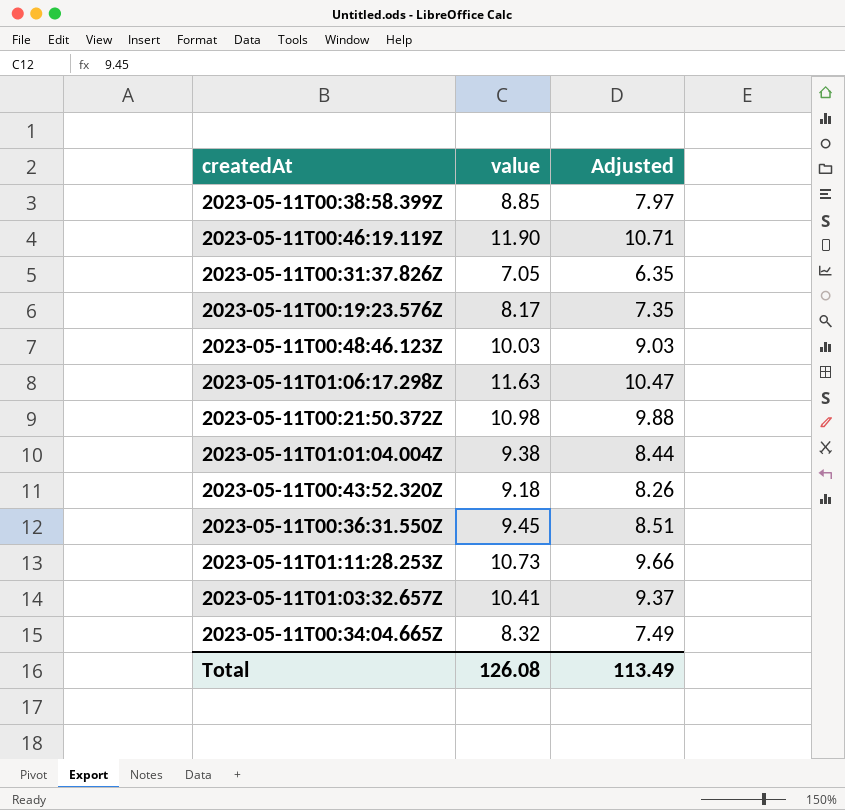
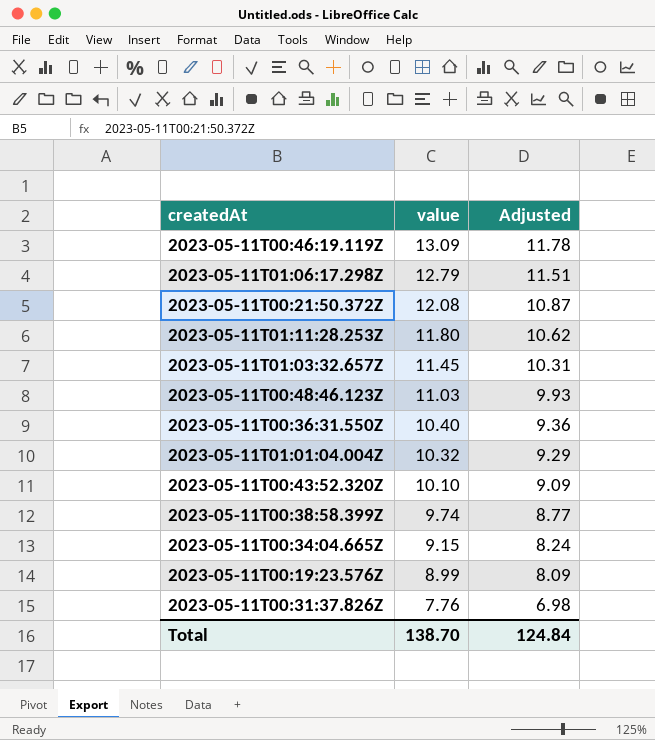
row order: none -> value descending
2023-05-11T00:46:19.119Z | value: 11.90 -> 13.09
2023-05-11T00:46:19.119Z | Adjusted: 10.71 -> 11.78
2023-05-11T01:06:17.298Z | value: 11.63 -> 12.79
2023-05-11T01:06:17.298Z | Adjusted: 10.47 -> 11.51
2023-05-11T00:21:50.372Z | value: 10.98 -> 12.08
2023-05-11T00:21:50.372Z | Adjusted: 9.88 -> 10.87
2023-05-11T01:11:28.253Z | value: 10.73 -> 11.80
2023-05-11T01:11:28.253Z | Adjusted: 9.66 -> 10.62
2023-05-11T01:03:32.657Z | value: 10.41 -> 11.45
2023-05-11T01:03:32.657Z | Adjusted: 9.37 -> 10.31
2023-05-11T00:48:46.123Z | value: 10.03 -> 11.03
2023-05-11T00:48:46.123Z | Adjusted: 9.03 -> 9.93
2023-05-11T00:36:31.550Z | value: 9.45 -> 10.40
2023-05-11T00:36:31.550Z | Adjusted: 8.51 -> 9.36
2023-05-11T01:01:04.004Z | value: 9.38 -> 10.32
2023-05-11T01:01:04.004Z | Adjusted: 8.44 -> 9.29
2023-05-11T00:43:52.320Z | value: 9.18 -> 10.10
2023-05-11T00:43:52.320Z | Adjusted: 8.26 -> 9.09
2023-05-11T00:38:58.399Z | value: 8.85 -> 9.74
2023-05-11T00:38:58.399Z | Adjusted: 7.97 -> 8.77
2023-05-11T00:34:04.665Z | value: 8.32 -> 9.15
2023-05-11T00:34:04.665Z | Adjusted: 7.49 -> 8.24
2023-05-11T00:19:23.576Z | value: 8.17 -> 8.99
2023-05-11T00:19:23.576Z | Adjusted: 7.35 -> 8.09
2023-05-11T00:31:37.826Z | value: 7.05 -> 7.76
2023-05-11T00:31:37.826Z | Adjusted: 6.35 -> 6.98
Total | value: 126.08 -> 138.70
Total | Adjusted: 113.49 -> 124.84

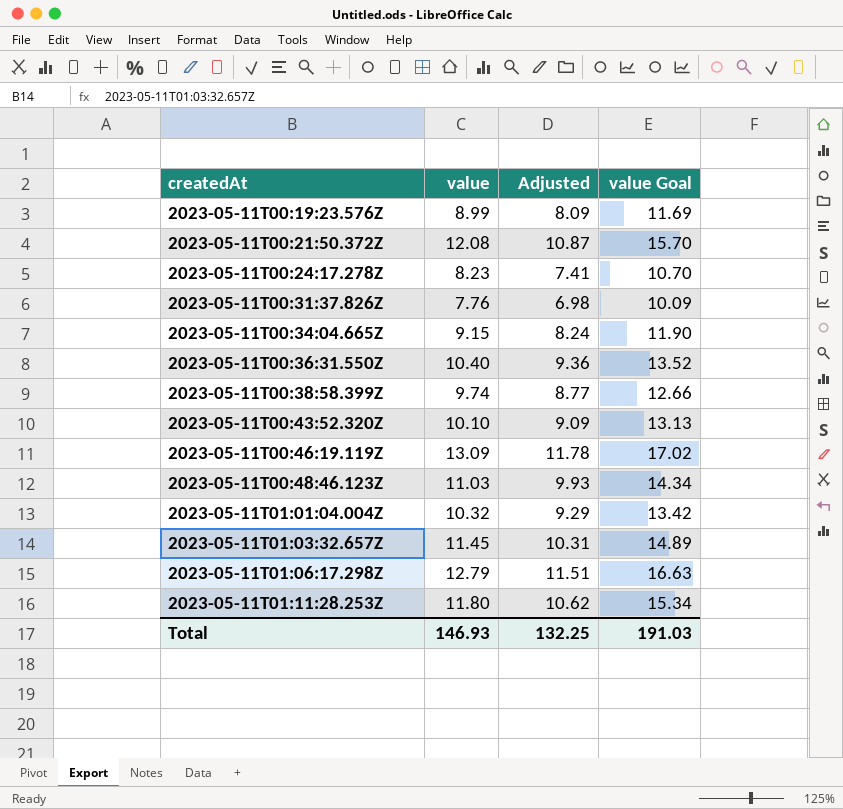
row order: value descending -> createdAt ascending
column value Goal | formula: none -> [value] * 1.3
row 2023-05-11T00:24:17.278Z: none -> 8.23 | 7.41 | 10.70
Total | value: 138.70 -> 146.93
Total | Adjusted: 124.84 -> 132.25

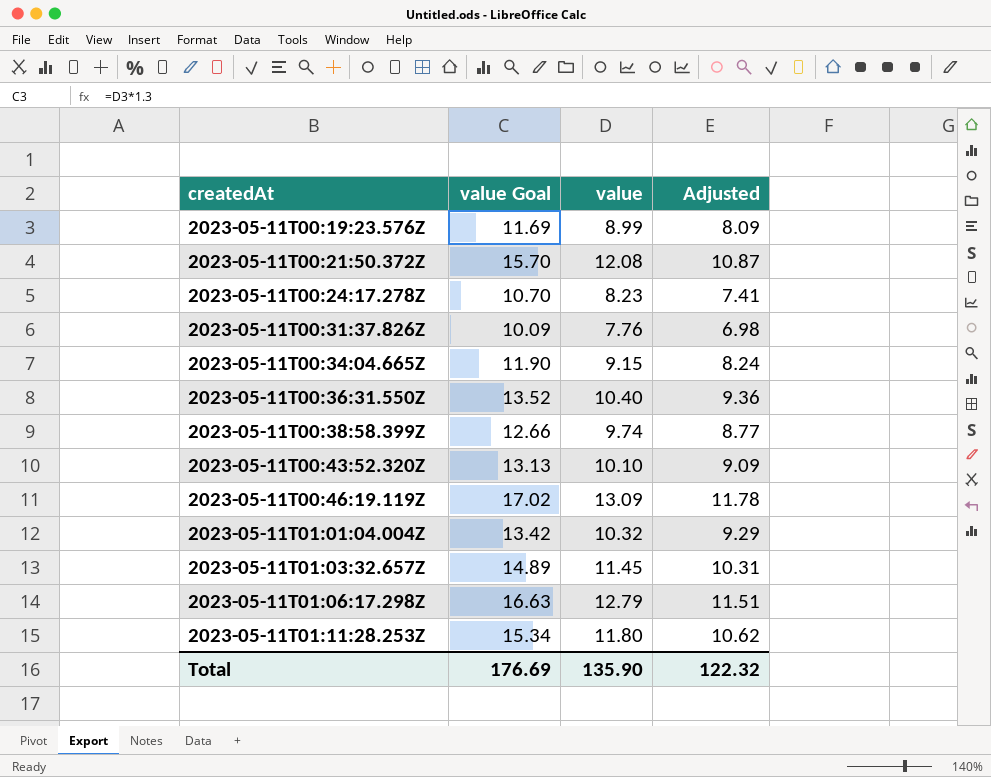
column value Goal | position: 4 -> 2
row 2023-05-11T00:48:46.123Z: 11.03 | 9.93 | 14.34 -> none
Total | value Goal: 191.03 -> 176.69
Total | value: 146.93 -> 135.90
Total | Adjusted: 132.25 -> 122.32

